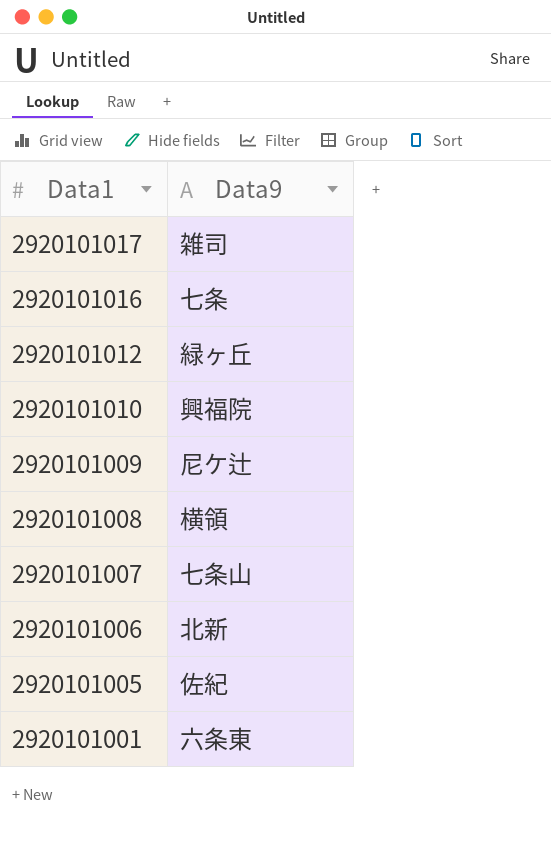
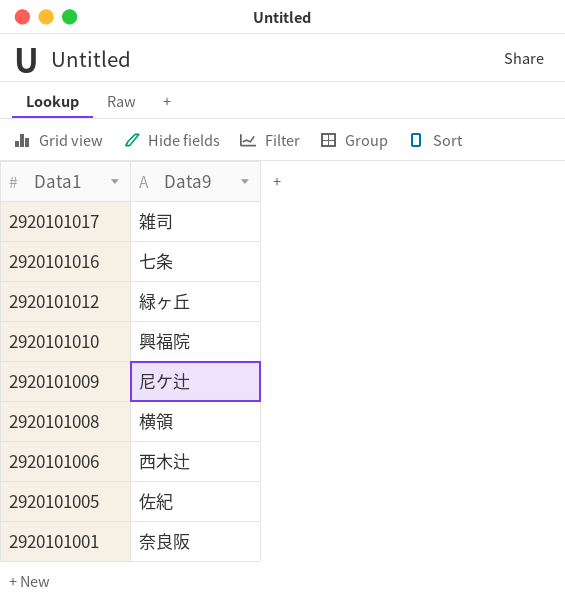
row 2920101007: 七条山 -> none
2920101006 | Data9: 北新 -> 西木辻
2920101001 | Data9: 六条東 -> 奈良阪

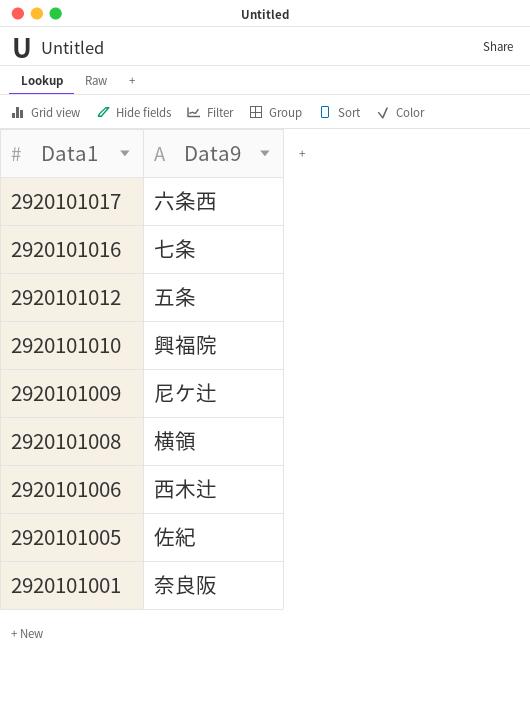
2920101017 | Data9: 雑司 -> 六条西
2920101012 | Data9: 緑ヶ丘 -> 五条

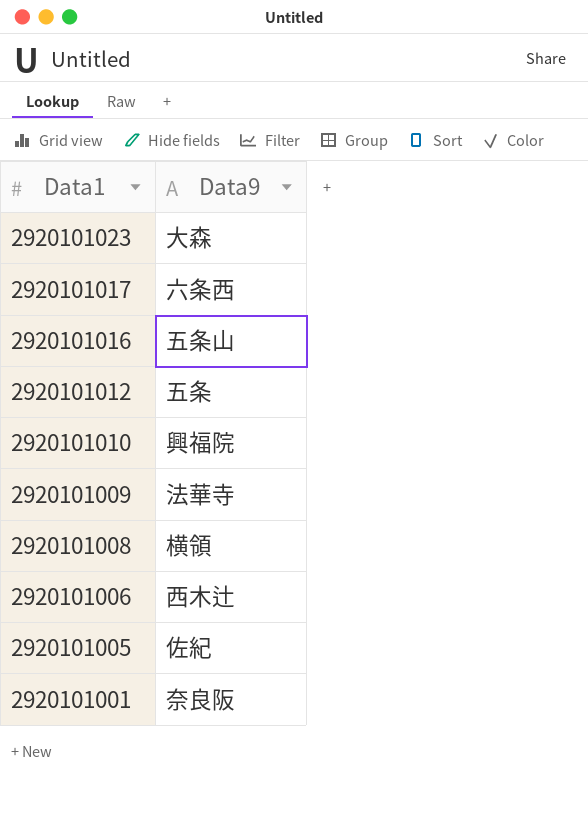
row 2920101023: none -> 大森
2920101016 | Data9: 七条 -> 五条山
2920101009 | Data9: 尼ケ辻 -> 法華寺

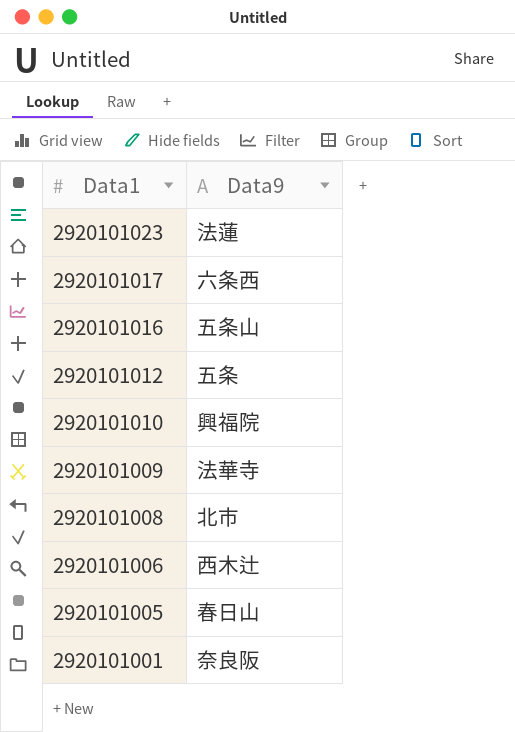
2920101023 | Data9: 大森 -> 法蓮
2920101008 | Data9: 横領 -> 北市
2920101005 | Data9: 佐紀 -> 春日山

